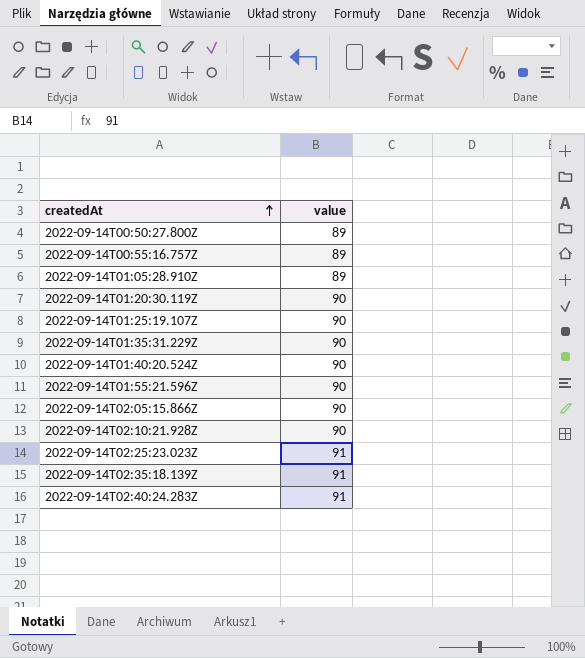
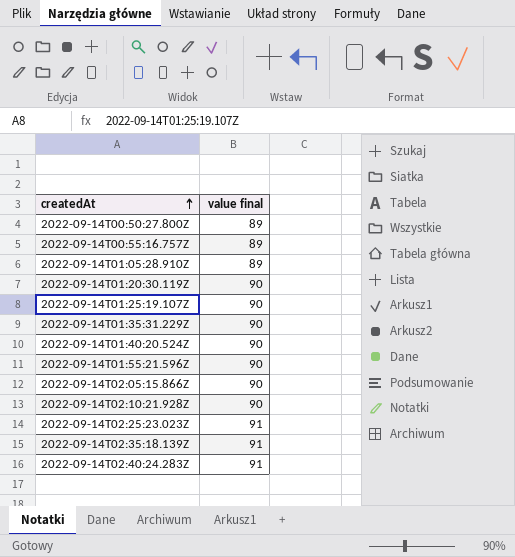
column name: value -> value final

